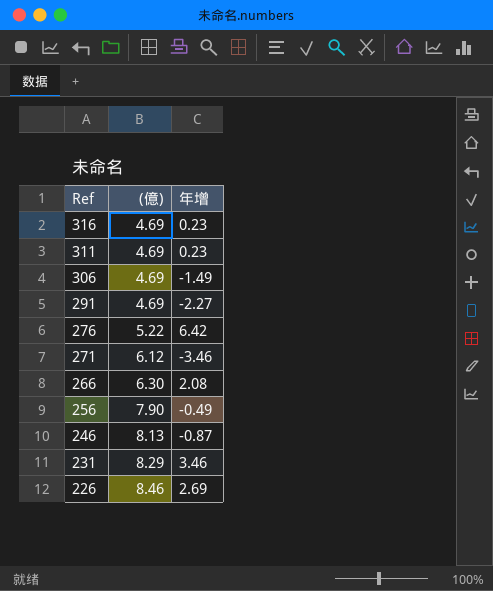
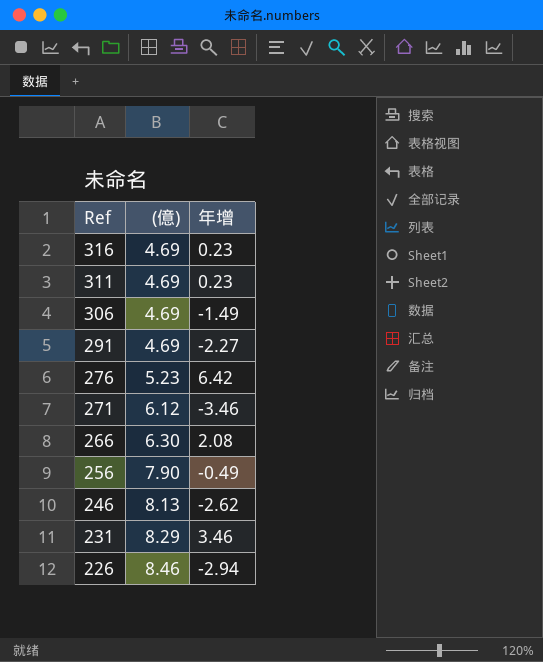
276 | (億): 5.22 -> 5.23
246 | 年增: -0.87 -> -2.62
226 | 年增: 2.69 -> -2.94

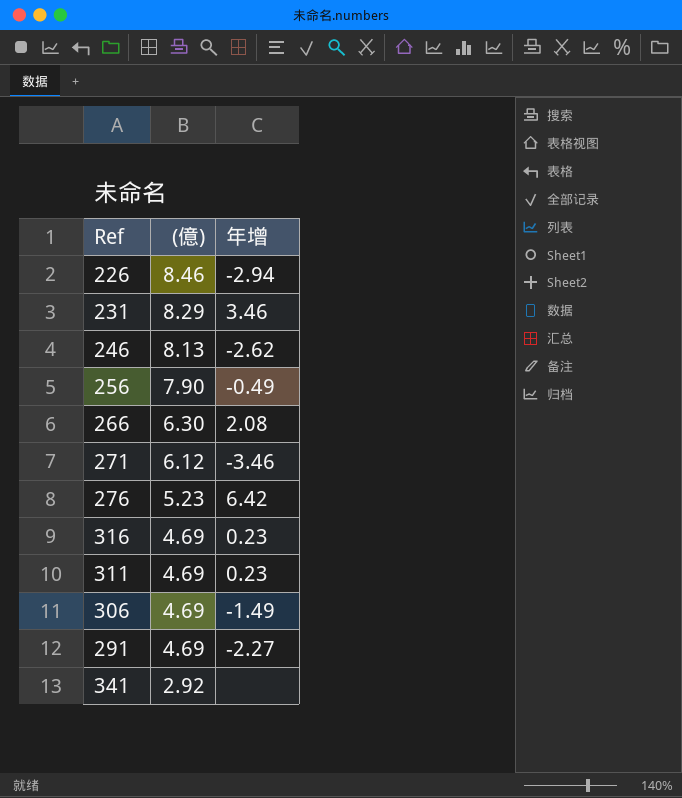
row order: Ref descending -> (億) descending
row 341: none -> 2.92 | none

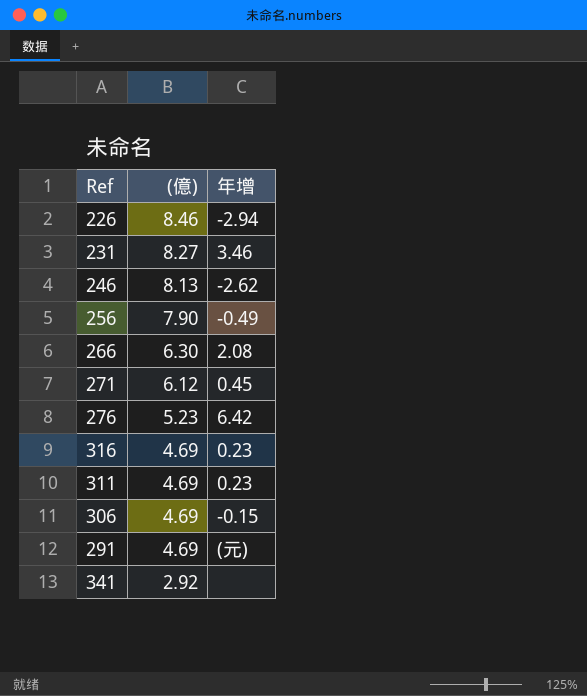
231 | (億): 8.29 -> 8.27
271 | 年增: -3.46 -> 0.45
306 | 年增: -1.49 -> -0.15
291 | 年增: -2.27 -> (元)

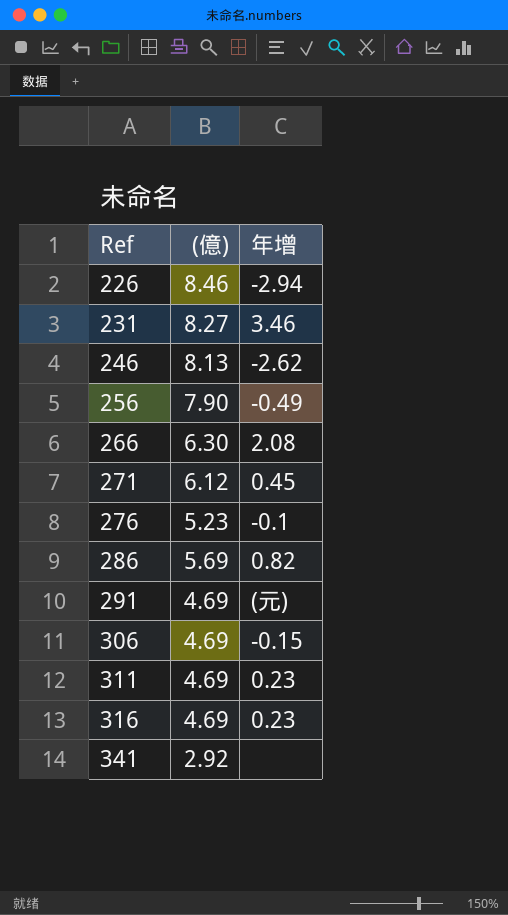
row order: (億) descending -> Ref ascending
276 | 年增: 6.42 -> -0.1
row 286: none -> 5.69 | 0.82

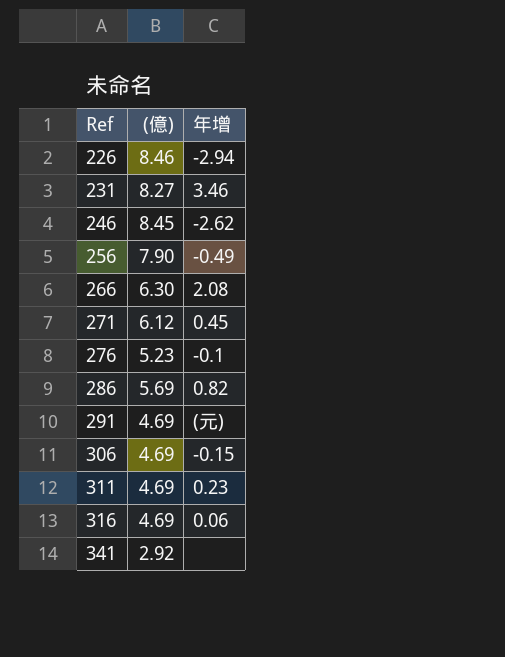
246 | (億): 8.13 -> 8.45
316 | 年增: 0.23 -> 0.06

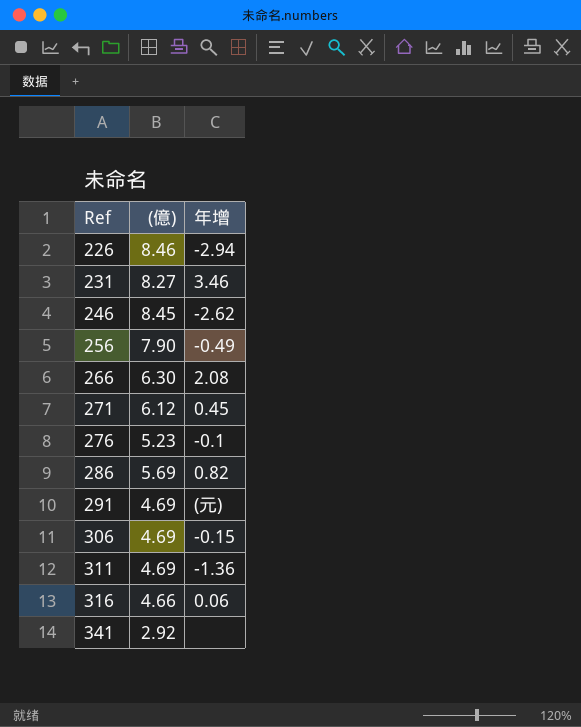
311 | 年增: 0.23 -> -1.36
316 | (億): 4.69 -> 4.66

